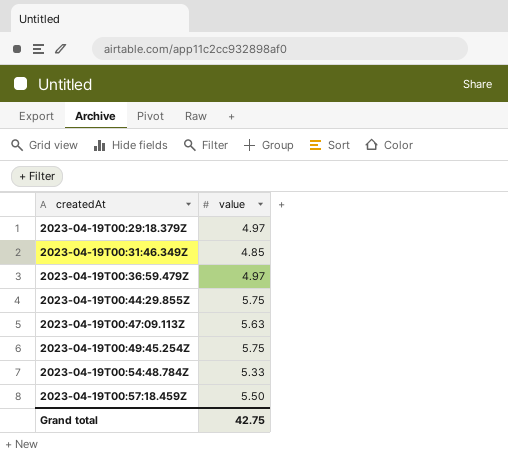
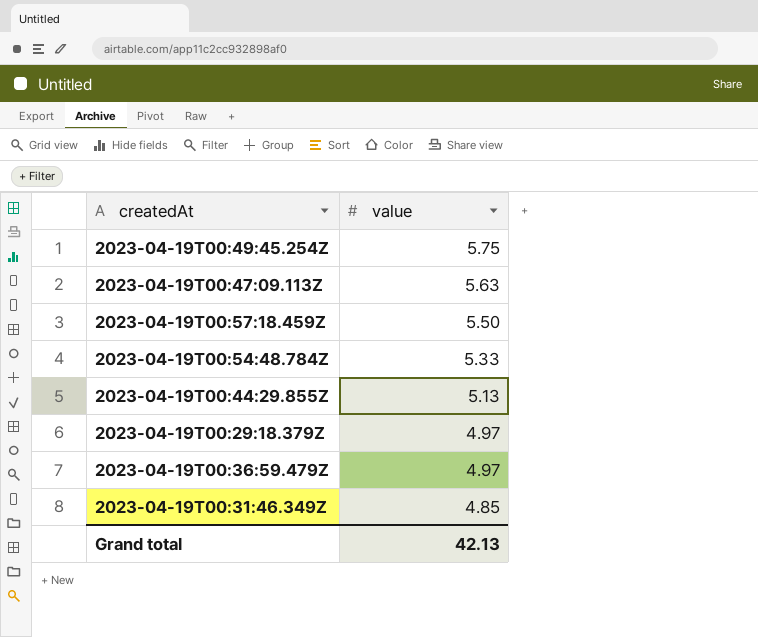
row order: createdAt ascending -> value descending
2023-04-19T00:44:29.855Z | value: 5.75 -> 5.13
Grand total | value: 42.75 -> 42.13

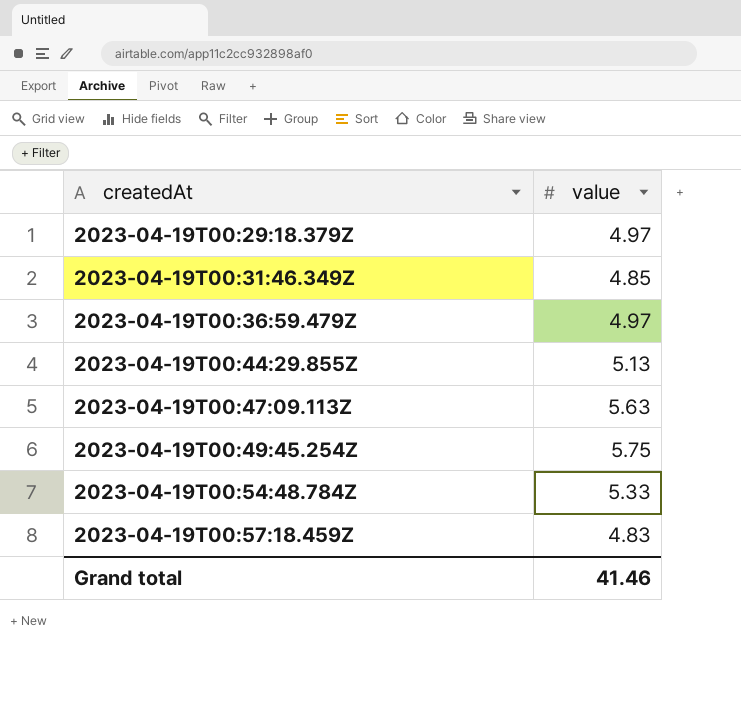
row order: value descending -> createdAt ascending
2023-04-19T00:57:18.459Z | value: 5.50 -> 4.83
Grand total | value: 42.13 -> 41.46

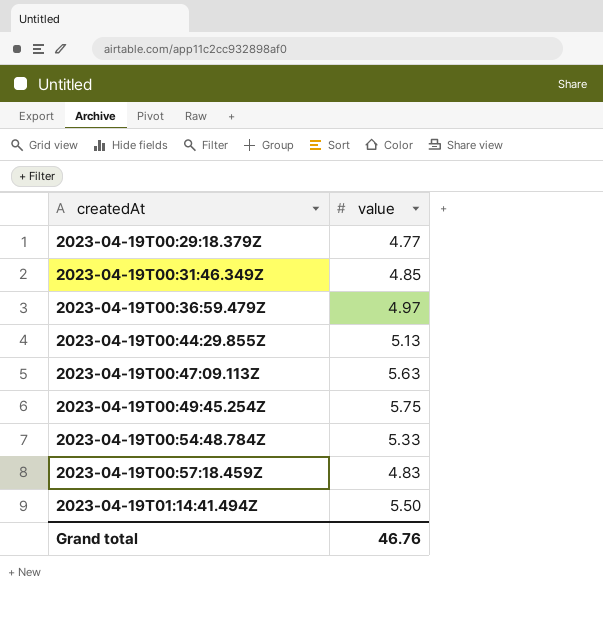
2023-04-19T00:29:18.379Z | value: 4.97 -> 4.77
row 2023-04-19T01:14:41.494Z: none -> 5.50
Grand total | value: 41.46 -> 46.76

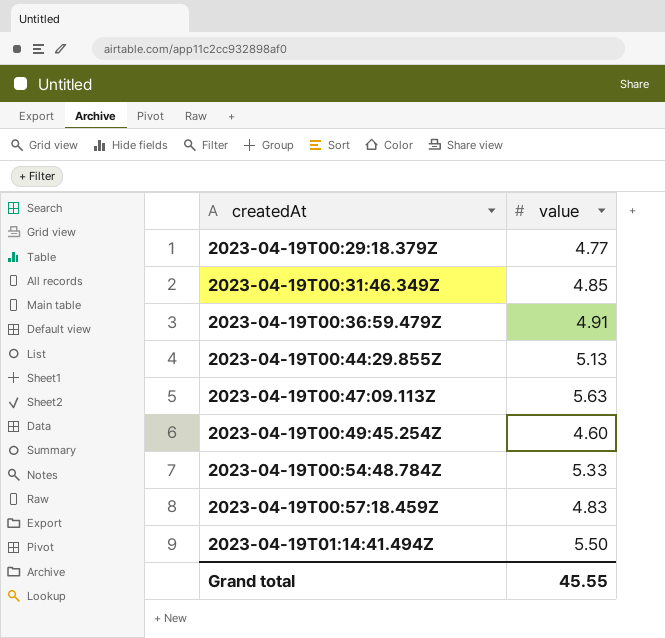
2023-04-19T00:36:59.479Z | value: 4.97 -> 4.91
2023-04-19T00:49:45.254Z | value: 5.75 -> 4.60
Grand total | value: 46.76 -> 45.55

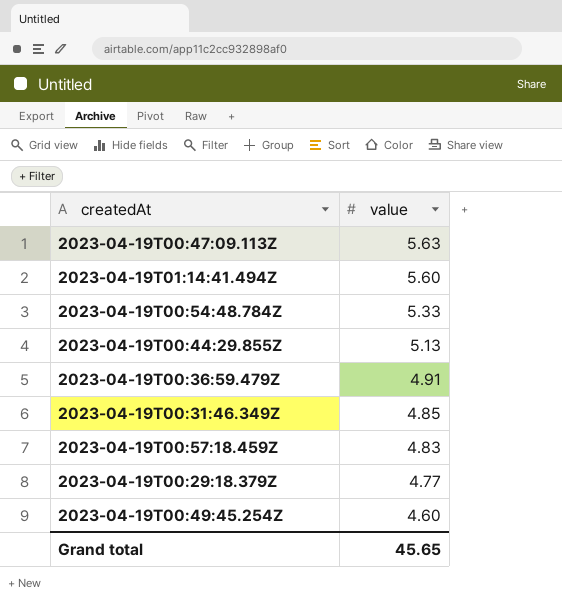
row order: createdAt ascending -> value descending
2023-04-19T01:14:41.494Z | value: 5.50 -> 5.60
Grand total | value: 45.55 -> 45.65

